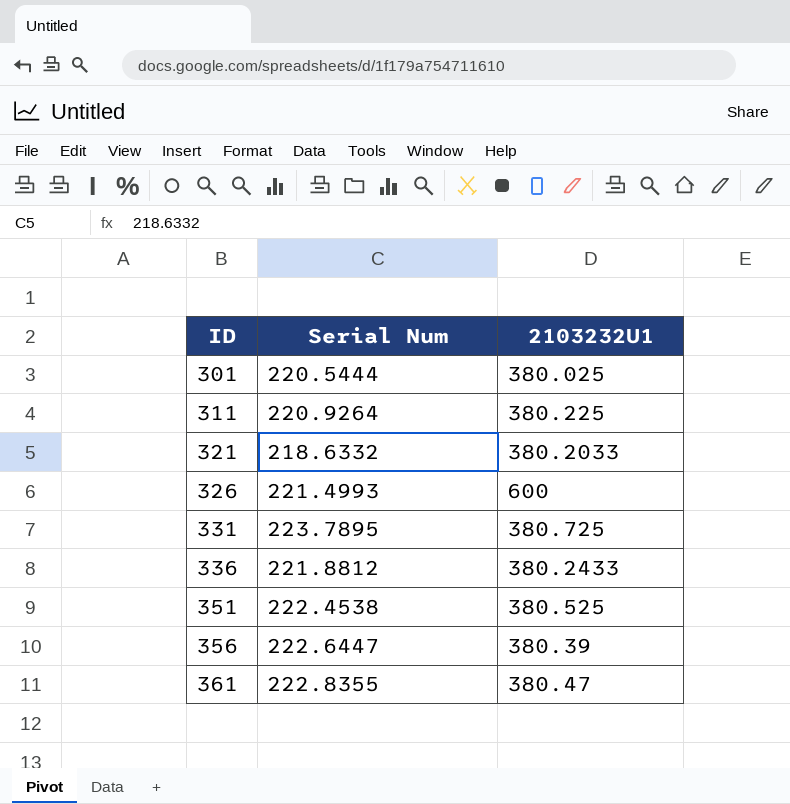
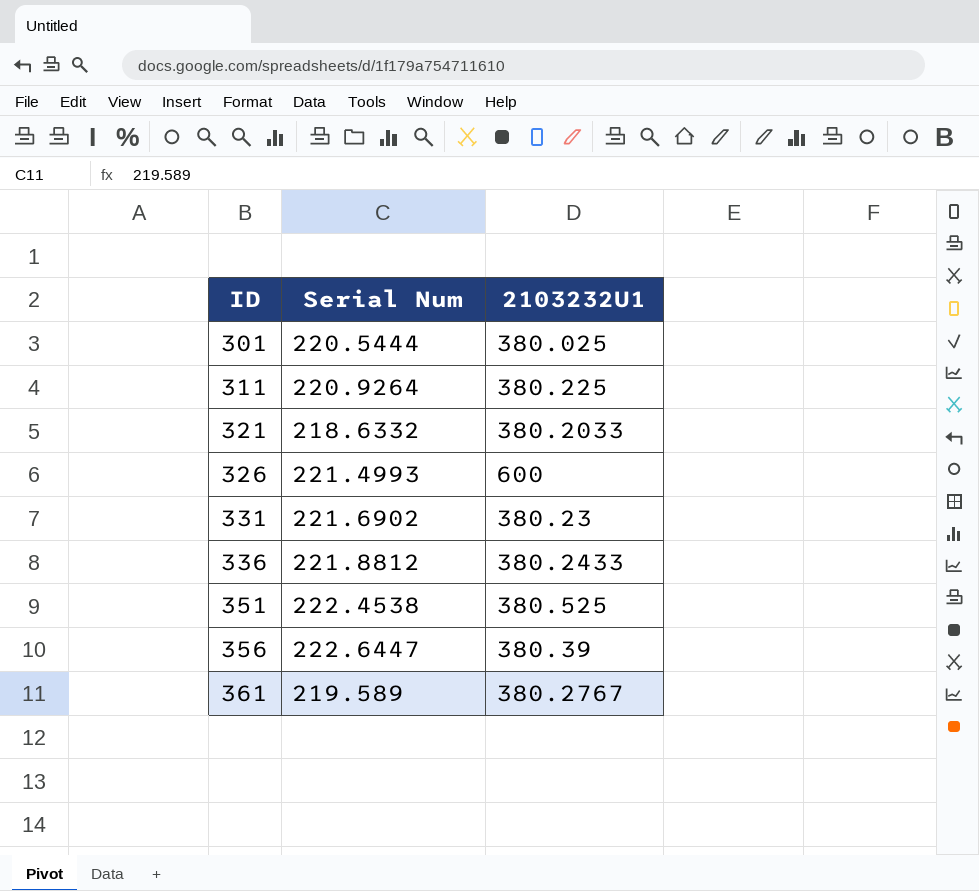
331 | Serial Num: 223.7895 -> 221.6902
331 | 2103232U1: 380.725 -> 380.23
361 | Serial Num: 222.8355 -> 219.589
361 | 2103232U1: 380.47 -> 380.2767

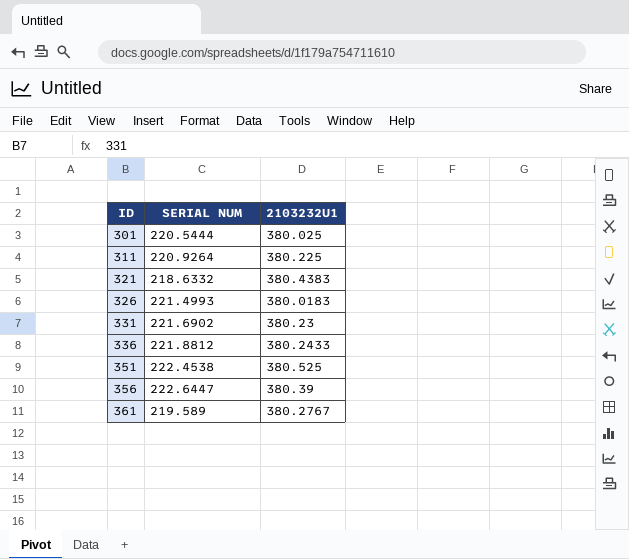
column name: Serial Num -> SERIAL NUM
321 | 2103232U1: 380.2033 -> 380.4383
326 | 2103232U1: 600 -> 380.0183

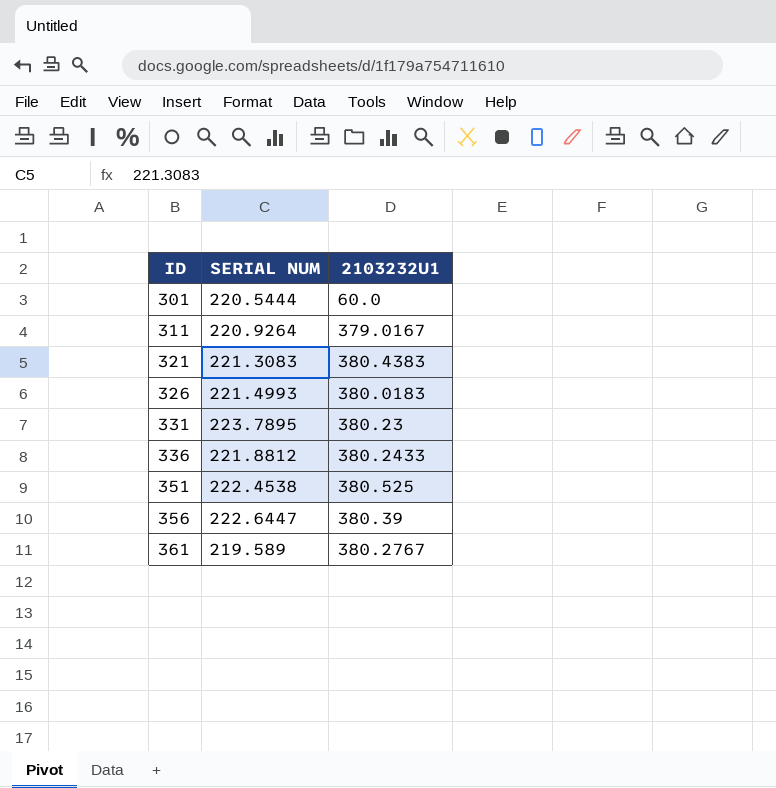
301 | 2103232U1: 380.025 -> 60.0
311 | 2103232U1: 380.225 -> 379.0167
321 | SERIAL NUM: 218.6332 -> 221.3083
331 | SERIAL NUM: 221.6902 -> 223.7895

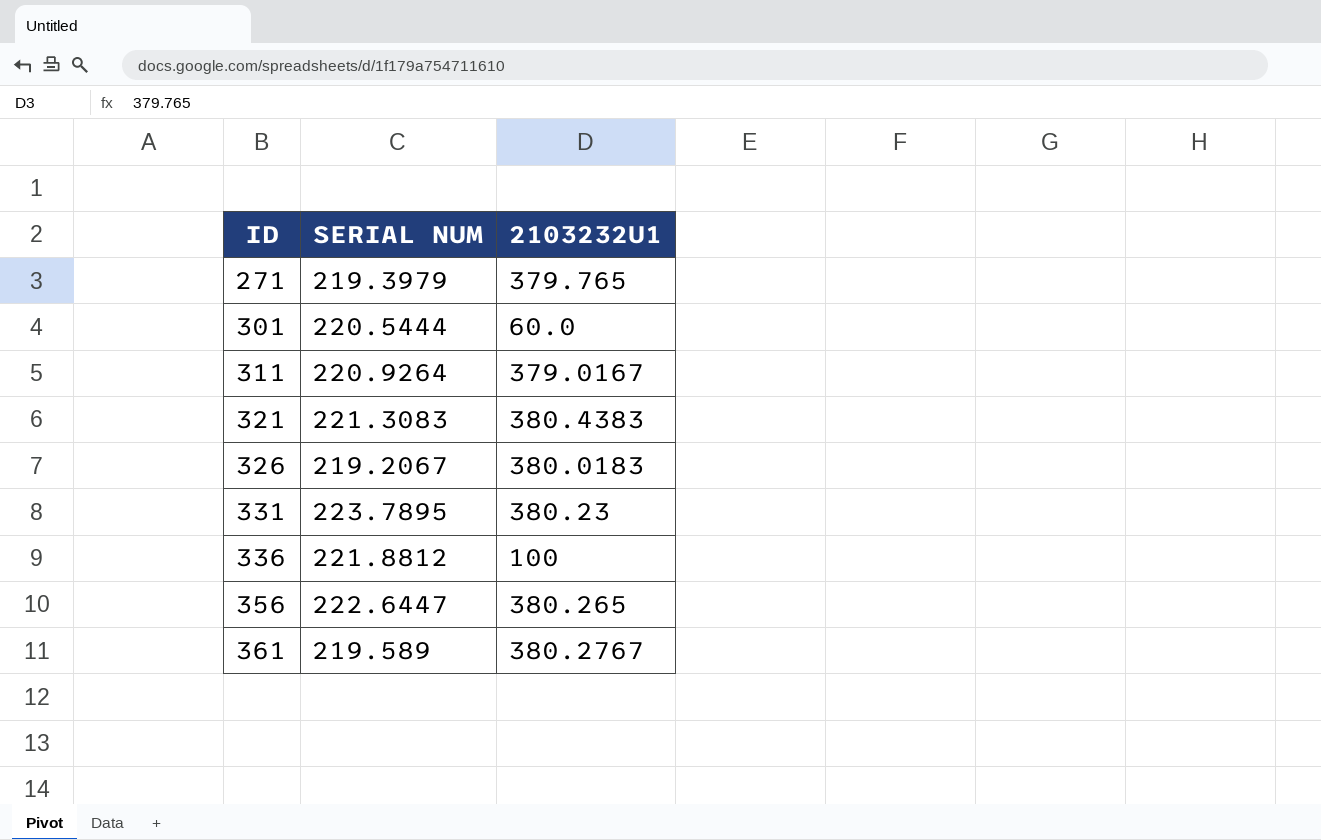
row 351: 222.4538 | 380.525 -> none
row 271: none -> 219.3979 | 379.765
326 | SERIAL NUM: 221.4993 -> 219.2067
336 | 2103232U1: 380.2433 -> 100
356 | 2103232U1: 380.39 -> 380.265

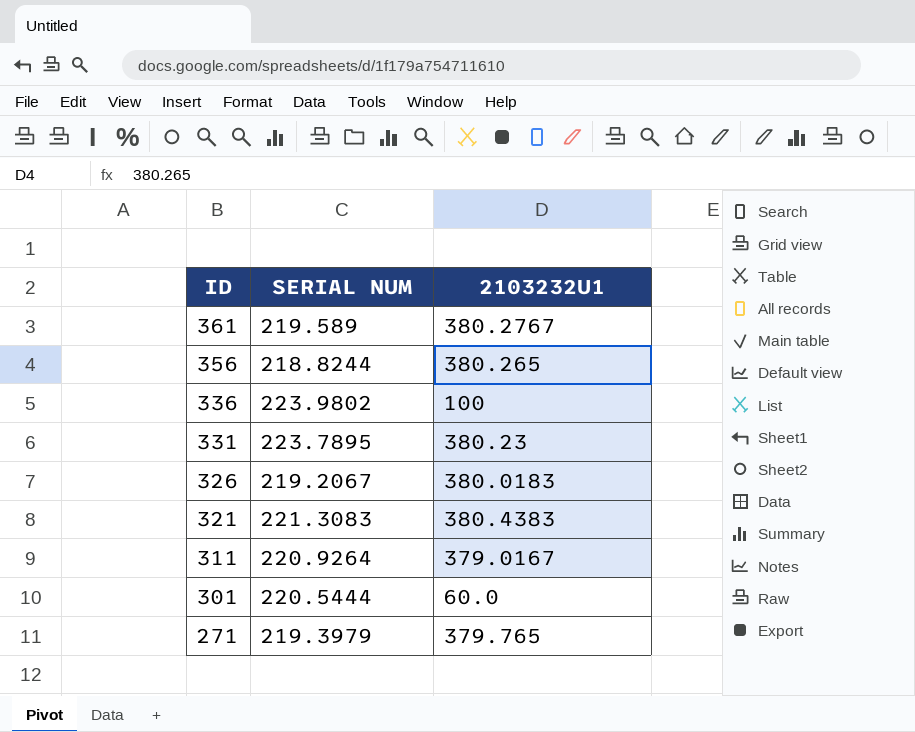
row order: ID ascending -> ID descending
356 | SERIAL NUM: 222.6447 -> 218.8244
336 | SERIAL NUM: 221.8812 -> 223.9802

